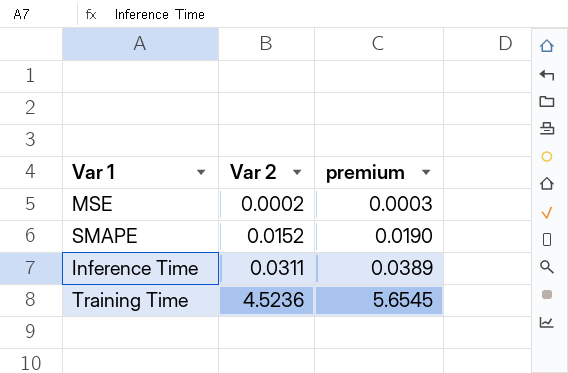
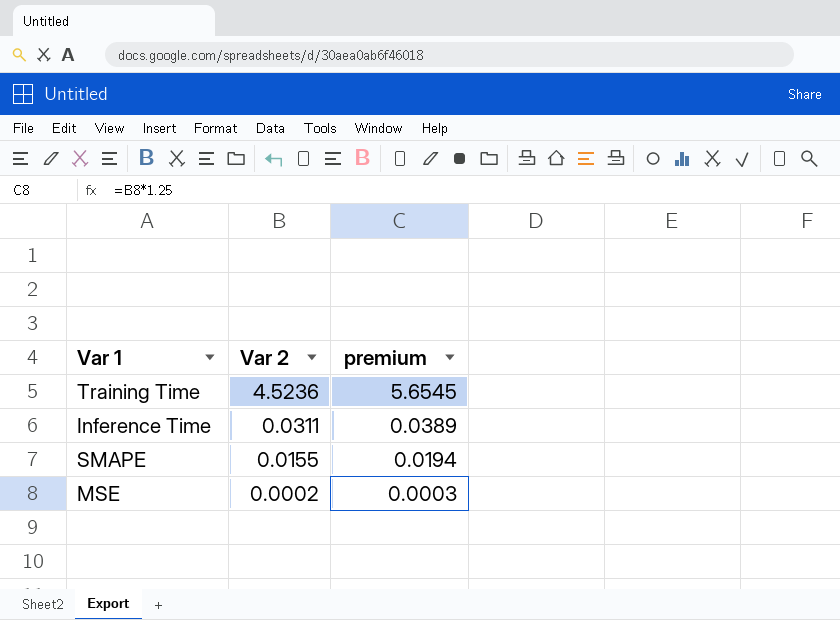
row order: Var 2 ascending -> Var 2 descending
SMAPE | Var 2: 0.0152 -> 0.0155
SMAPE | premium: 0.0190 -> 0.0194

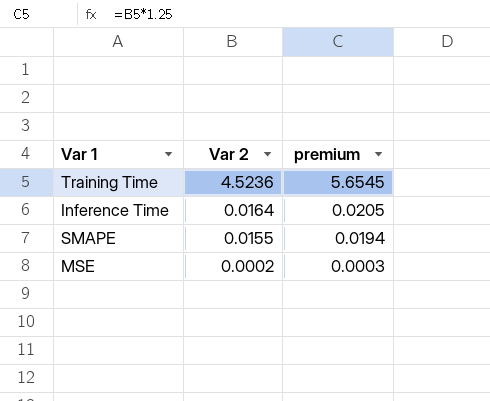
Inference Time | Var 2: 0.0311 -> 0.0164
Inference Time | premium: 0.0389 -> 0.0205

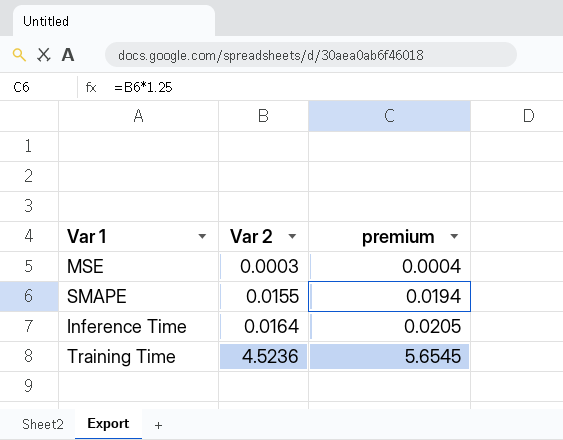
row order: Var 2 descending -> Var 2 ascending
MSE | Var 2: 0.0002 -> 0.0003
MSE | premium: 0.0003 -> 0.0004

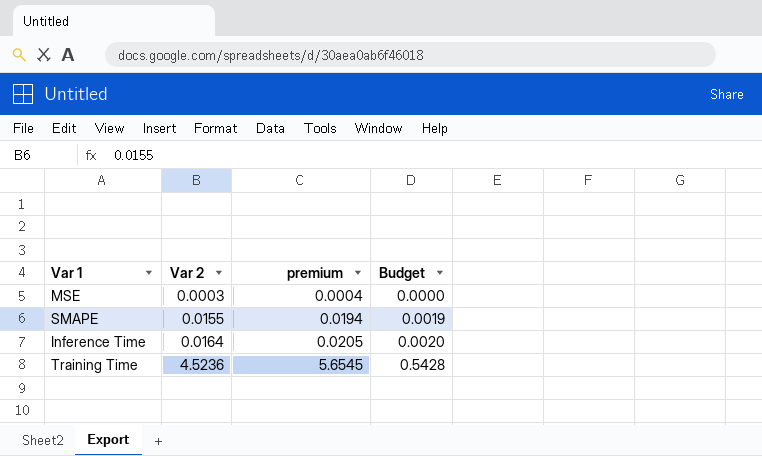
column Budget | formula: none -> [Var 2] * 0.12

